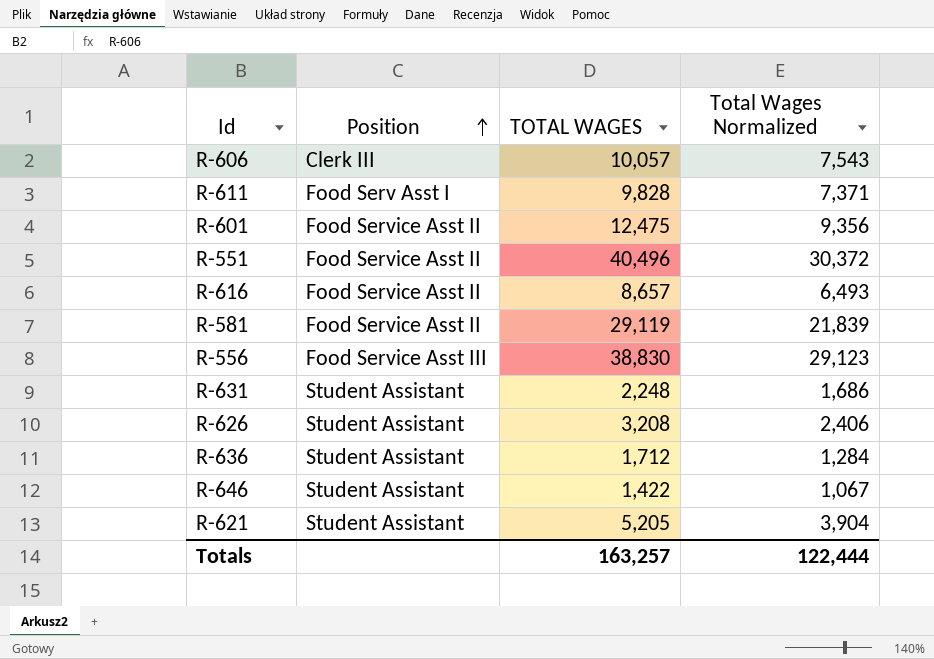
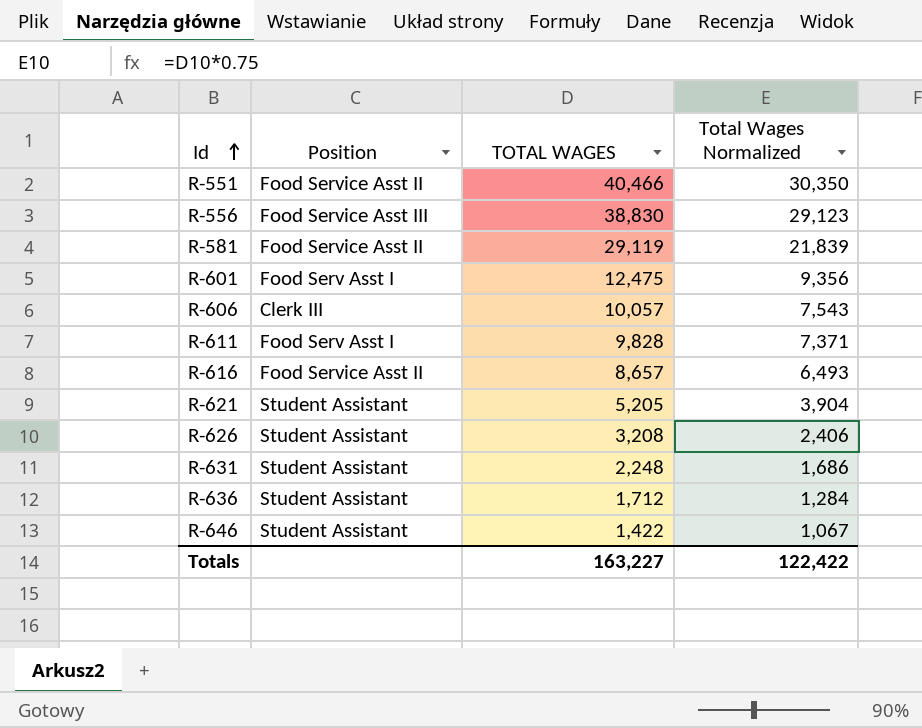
row order: Position ascending -> Id ascending
R-551 | TOTAL WAGES: 40,496 -> 40,466
R-551 | Total Wages Normalized: 30,372 -> 30,350
R-601 | Position: Food Service Asst II -> Food Serv Asst I
Totals | TOTAL WAGES: 163,257 -> 163,227
Totals | Total Wages Normalized: 122,444 -> 122,422

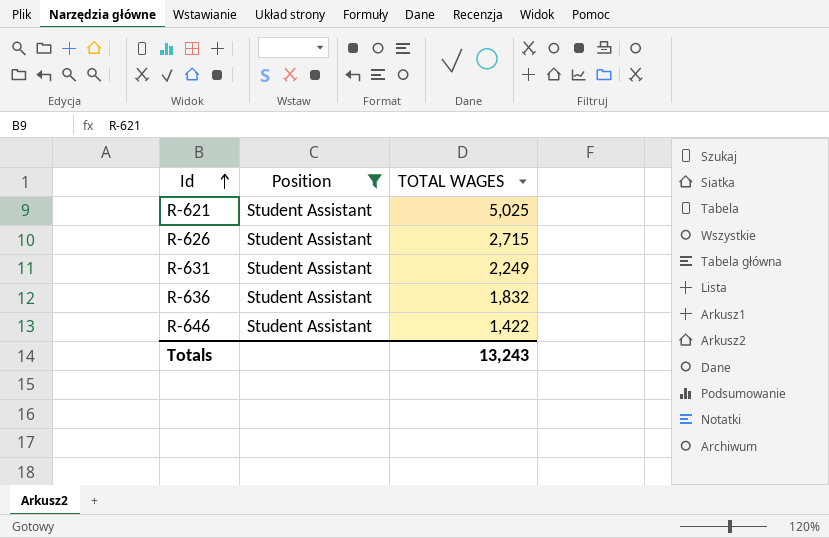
filter: none -> Position = Student Assistant
column Total Wages Normalized | formula: [TOTAL WAGES] * 0.75 -> none
R-621 | TOTAL WAGES: 5,205 -> 5,025
R-626 | TOTAL WAGES: 3,208 -> 2,715
R-631 | TOTAL WAGES: 2,248 -> 2,249
R-636 | TOTAL WAGES: 1,712 -> 1,832
Totals | TOTAL WAGES: 163,227 -> 13,243

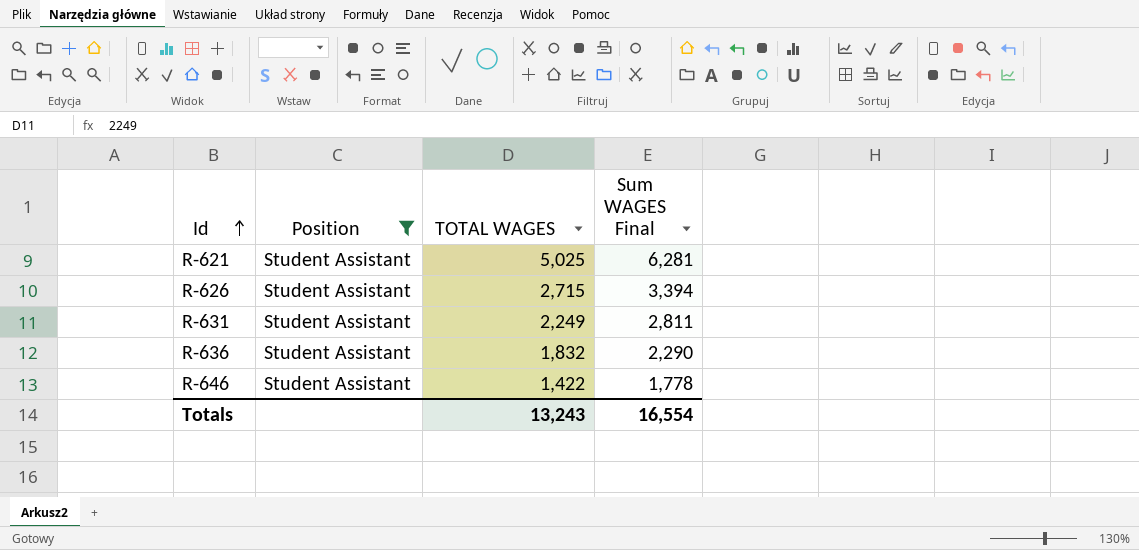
column Sum WAGES Final | formula: none -> [TOTAL WAGES] * 1.25

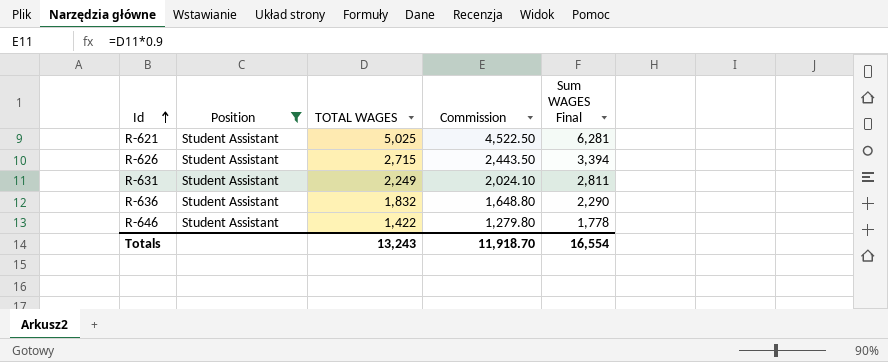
column Commission | formula: none -> [TOTAL WAGES] * 0.9

